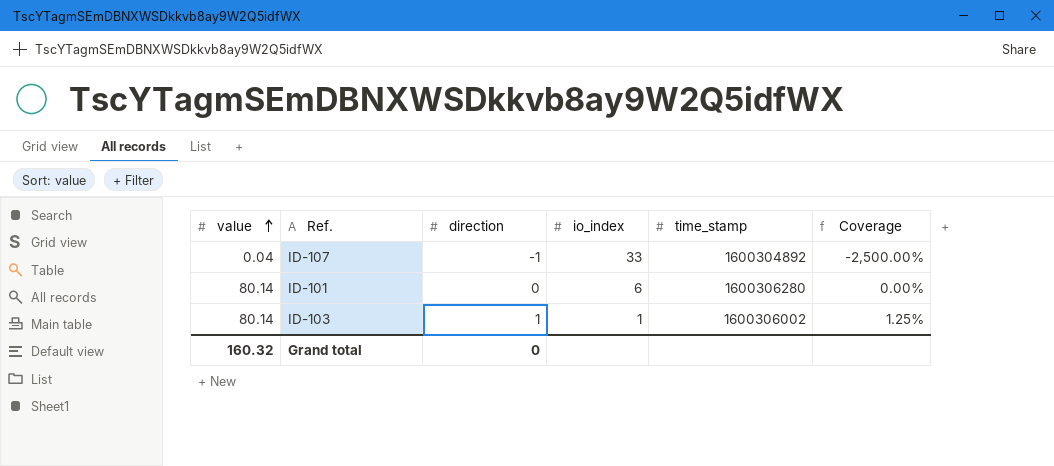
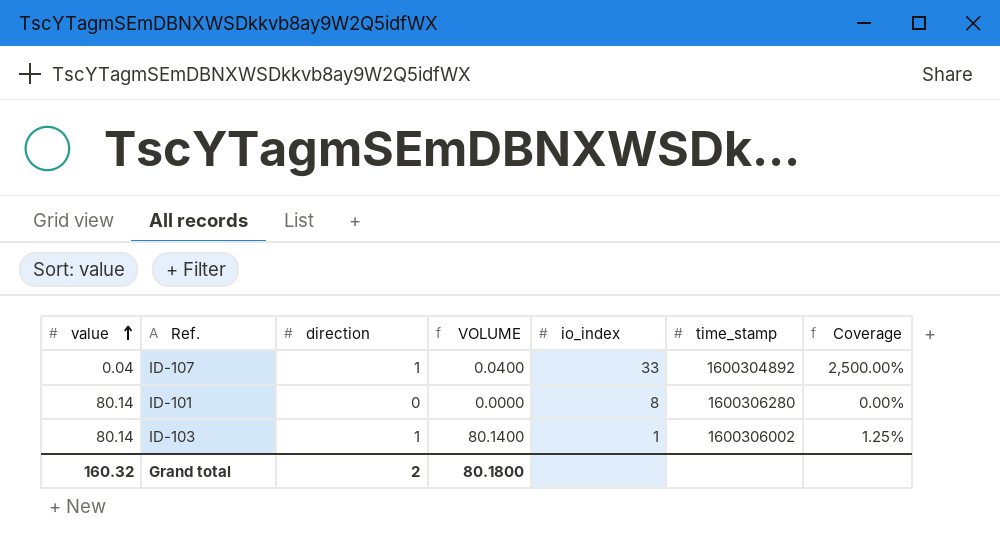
column VOLUME | formula: none -> [value] * [direction]
ID-107 | direction: -1 -> 1
ID-107 | Coverage: -2,500.00% -> 2,500.00%
ID-101 | io_index: 6 -> 8
Grand total | direction: 0 -> 2

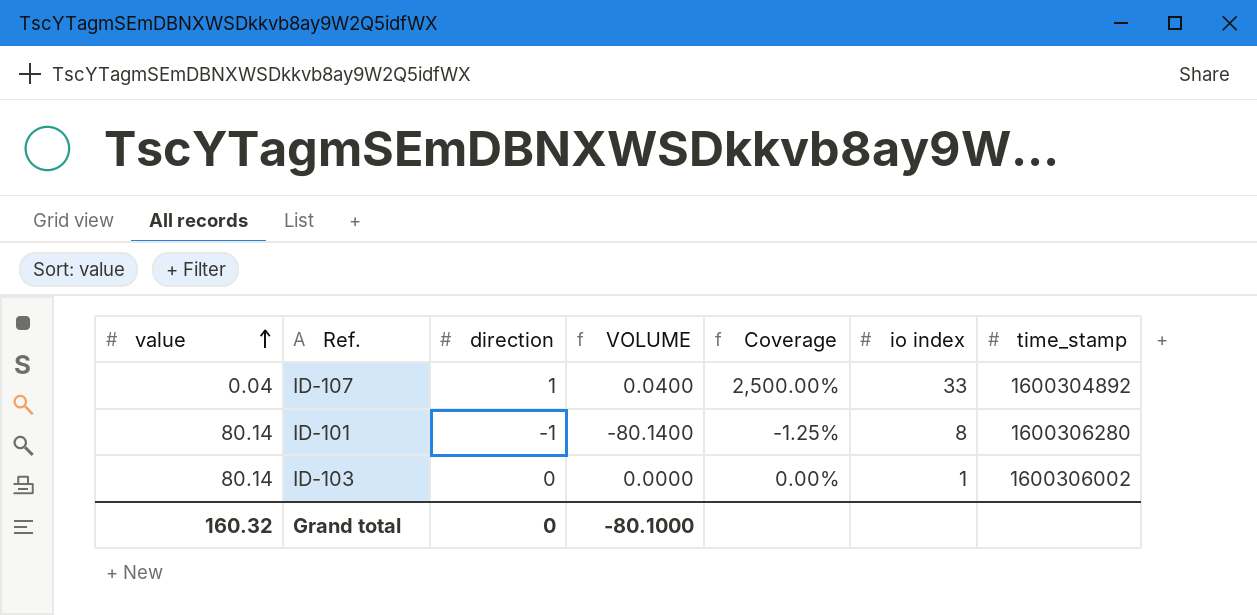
column Coverage | position: 7 -> 5
column name: io_index -> io index
ID-101 | direction: 0 -> -1
ID-101 | VOLUME: 0.0000 -> -80.1400
ID-101 | Coverage: 0.00% -> -1.25%
ID-103 | direction: 1 -> 0
ID-103 | VOLUME: 80.1400 -> 0.0000
ID-103 | Coverage: 1.25% -> 0.00%
Grand total | direction: 2 -> 0
Grand total | VOLUME: 80.1800 -> -80.1000

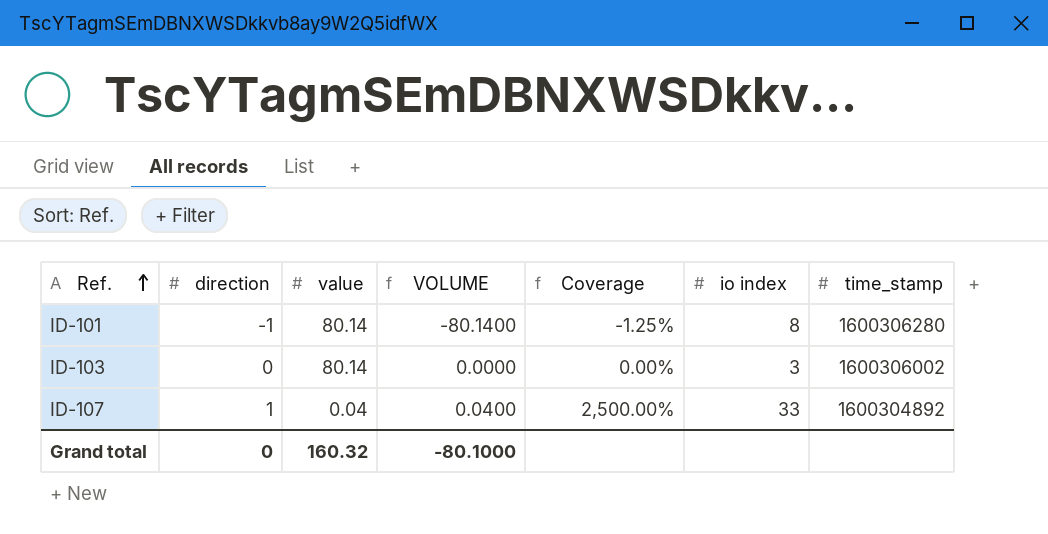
row order: value ascending -> Ref. ascending
column value | position: 1 -> 3
ID-103 | io index: 1 -> 3

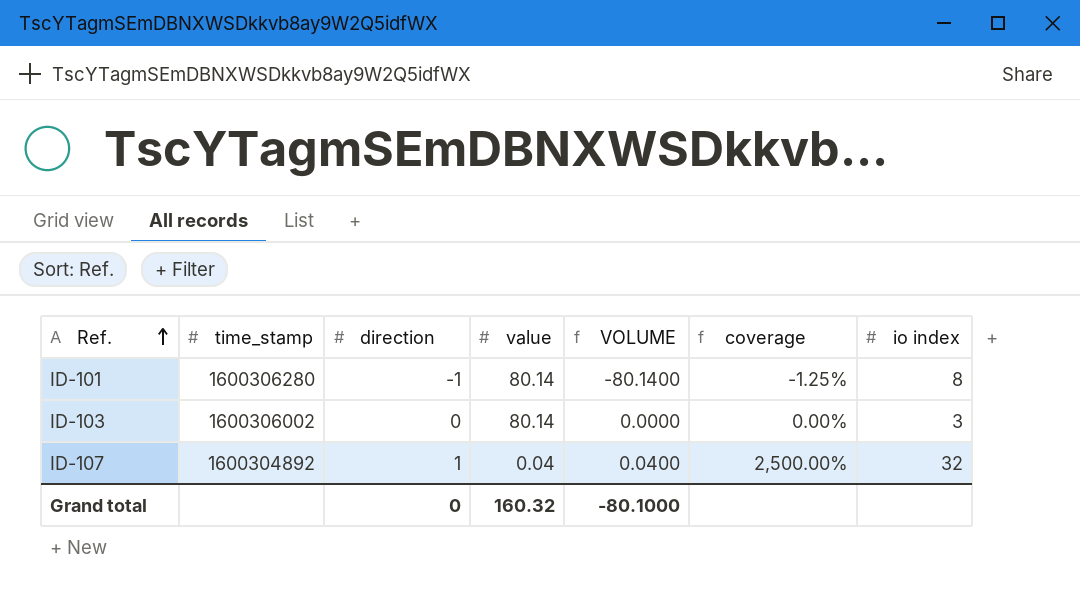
column time_stamp | position: 7 -> 2
column name: Coverage -> coverage
ID-107 | io index: 33 -> 32

